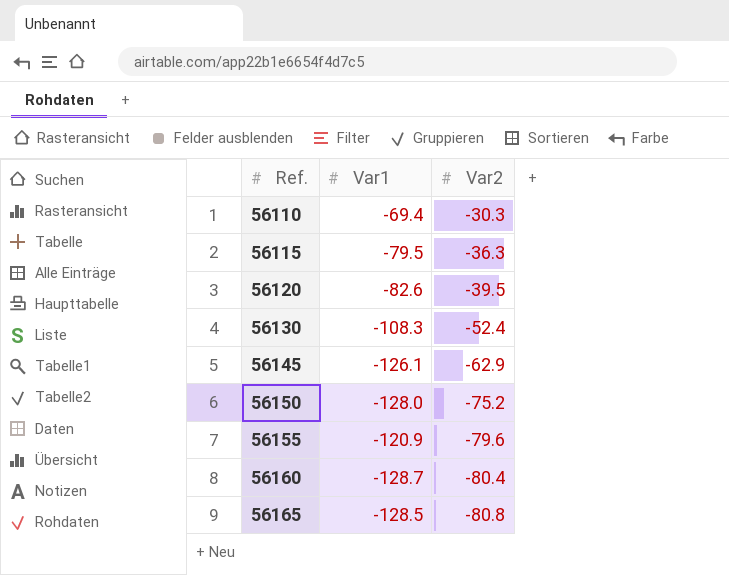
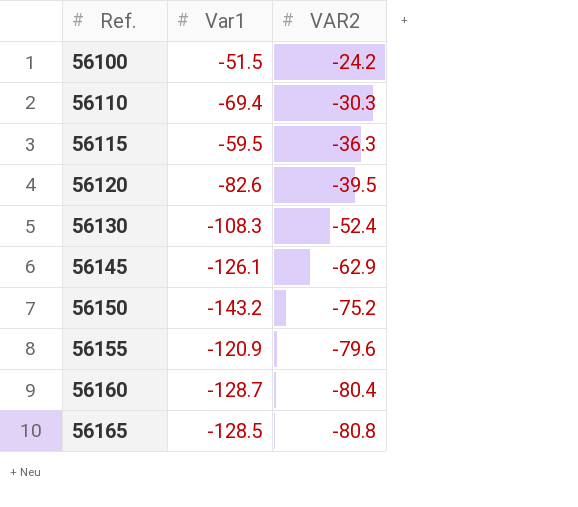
column name: Var2 -> VAR2
row 56100: none -> -51.5 | -24.2
56115 | Var1: -79.5 -> -59.5
56150 | Var1: -128.0 -> -143.2

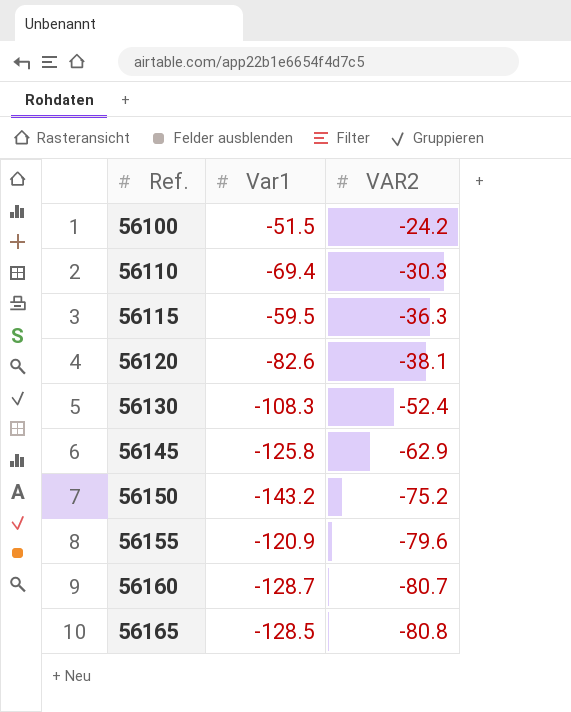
56120 | VAR2: -39.5 -> -38.1
56145 | Var1: -126.1 -> -125.8
56160 | VAR2: -80.4 -> -80.7

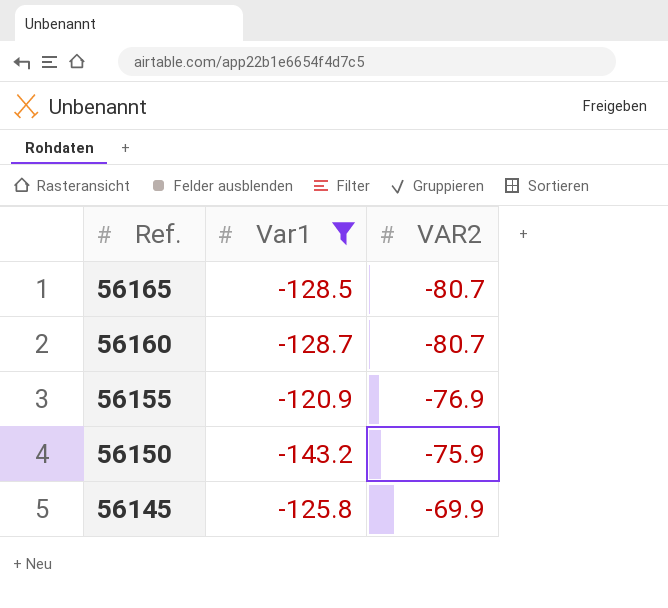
filter: none -> Var1 <= -120.9
row order: Ref. ascending -> Ref. descending
56165 | VAR2: -80.8 -> -80.7
56155 | VAR2: -79.6 -> -76.9
56150 | VAR2: -75.2 -> -75.9
56145 | VAR2: -62.9 -> -69.9

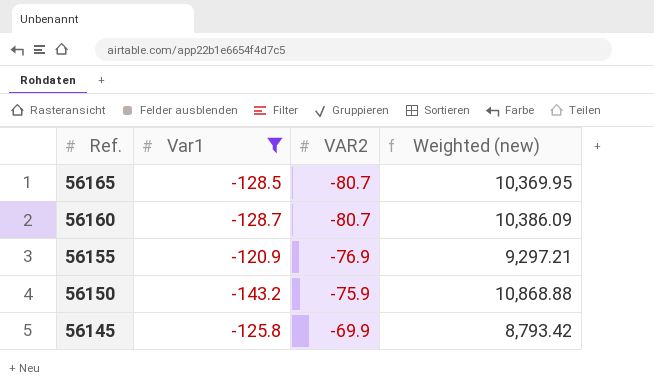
column Weighted (new) | formula: none -> [Var1] * [VAR2]

